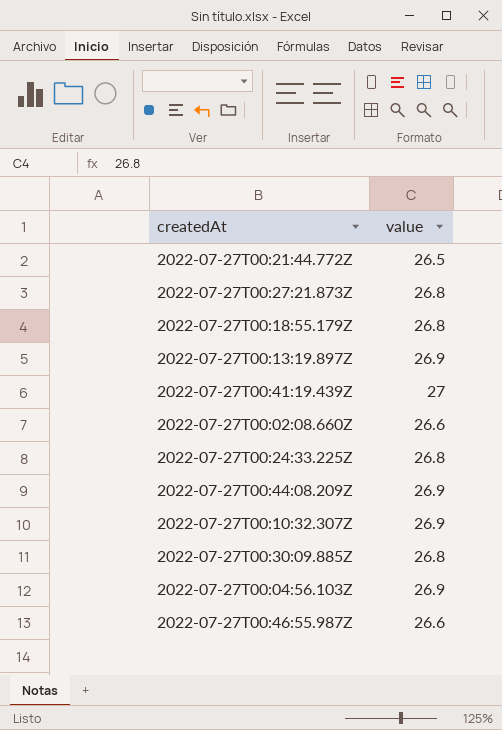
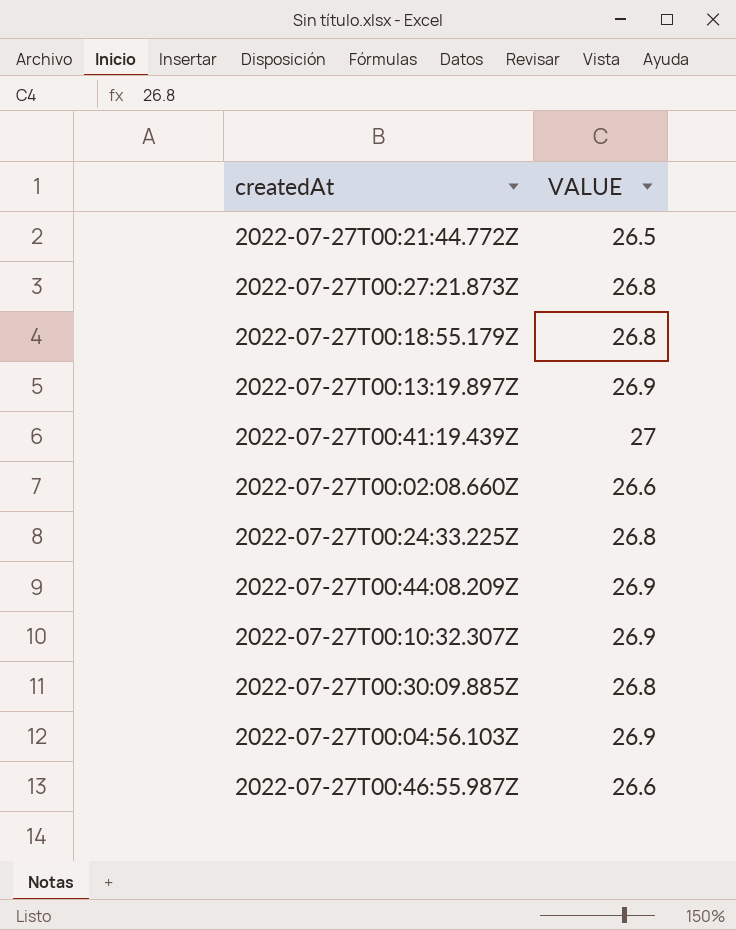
column name: value -> VALUE

